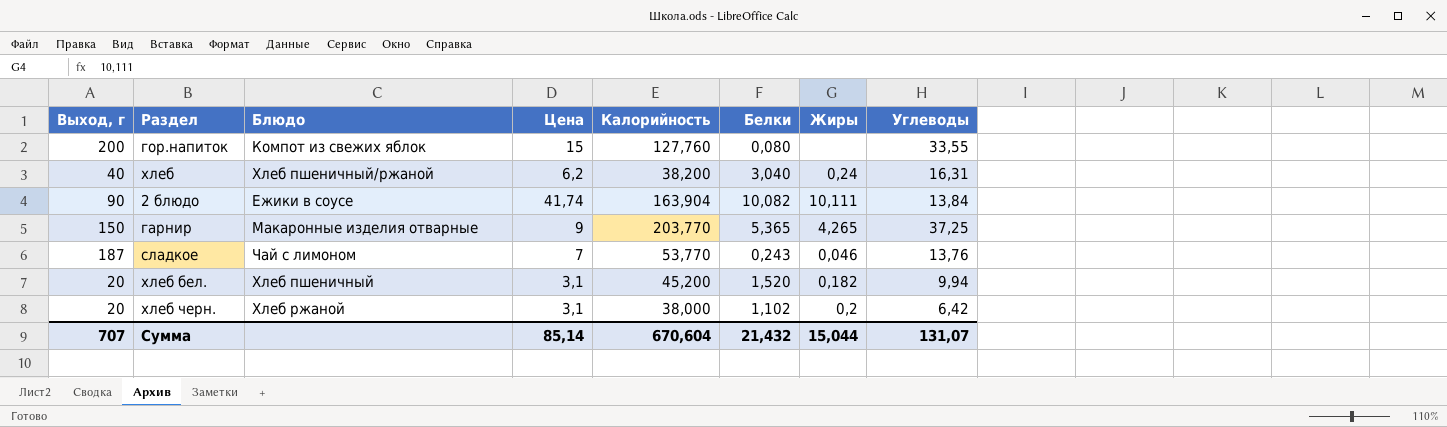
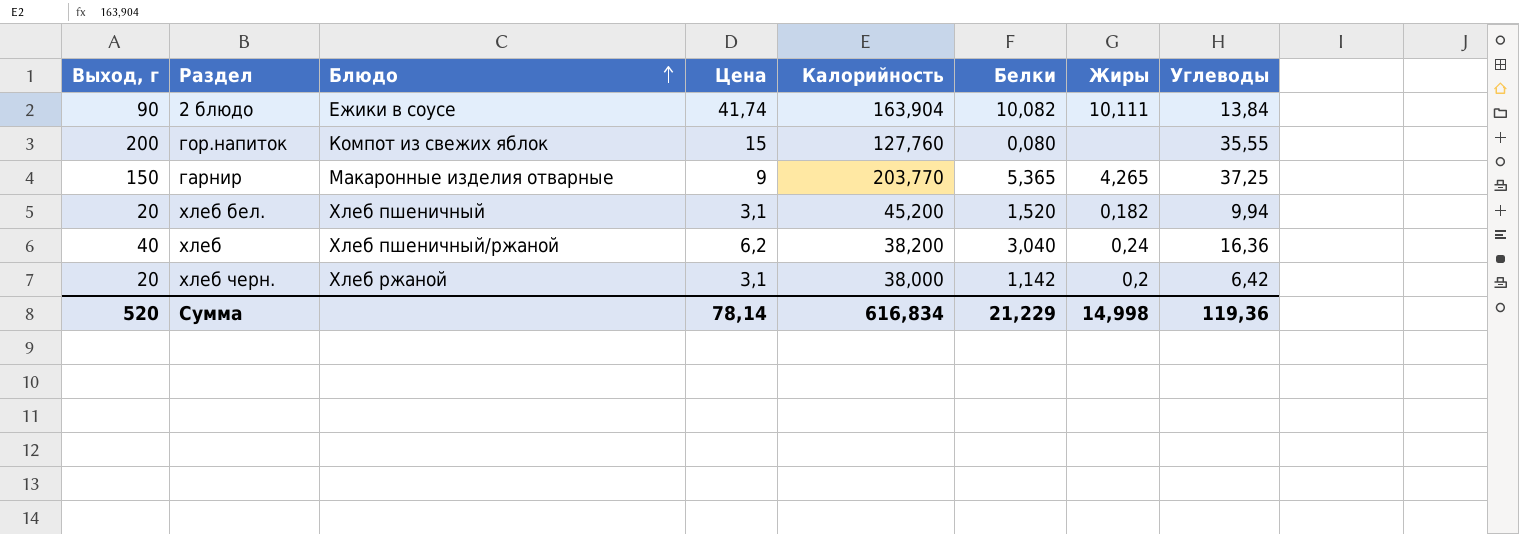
row order: none -> Блюдо ascending
row сладкое: 187 | Чай с лимоном | 7 | 53,770 | 0,243 | 0,046 | 13,76 -> none
гор.напиток | Углеводы: 33,55 -> 35,55
хлеб | Углеводы: 16,31 -> 16,36
хлеб черн. | Белки: 1,102 -> 1,142
Сумма | Выход, г: 707 -> 520
Сумма | Цена: 85,14 -> 78,14
Сумма | Калорийность: 670,604 -> 616,834
Сумма | Белки: 21,432 -> 21,229
Сумма | Жиры: 15,044 -> 14,998
Сумма | Углеводы: 131,07 -> 119,36

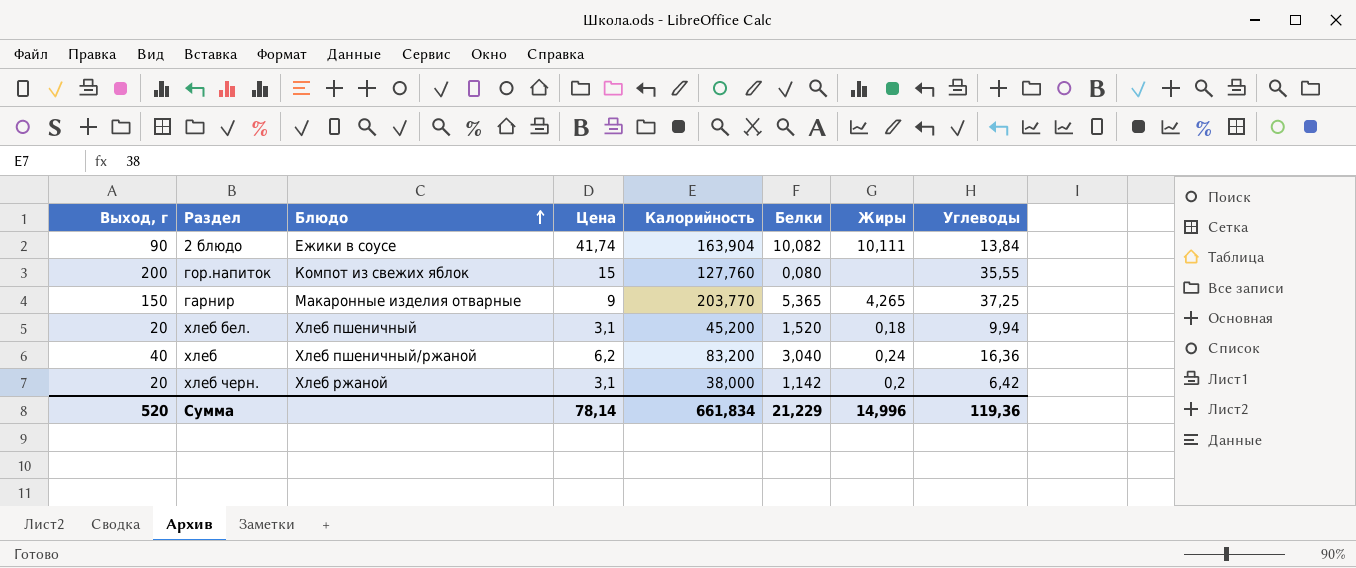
хлеб бел. | Жиры: 0,182 -> 0,18
хлеб | Калорийность: 38,200 -> 83,200
Сумма | Калорийность: 616,834 -> 661,834
Сумма | Жиры: 14,998 -> 14,996

